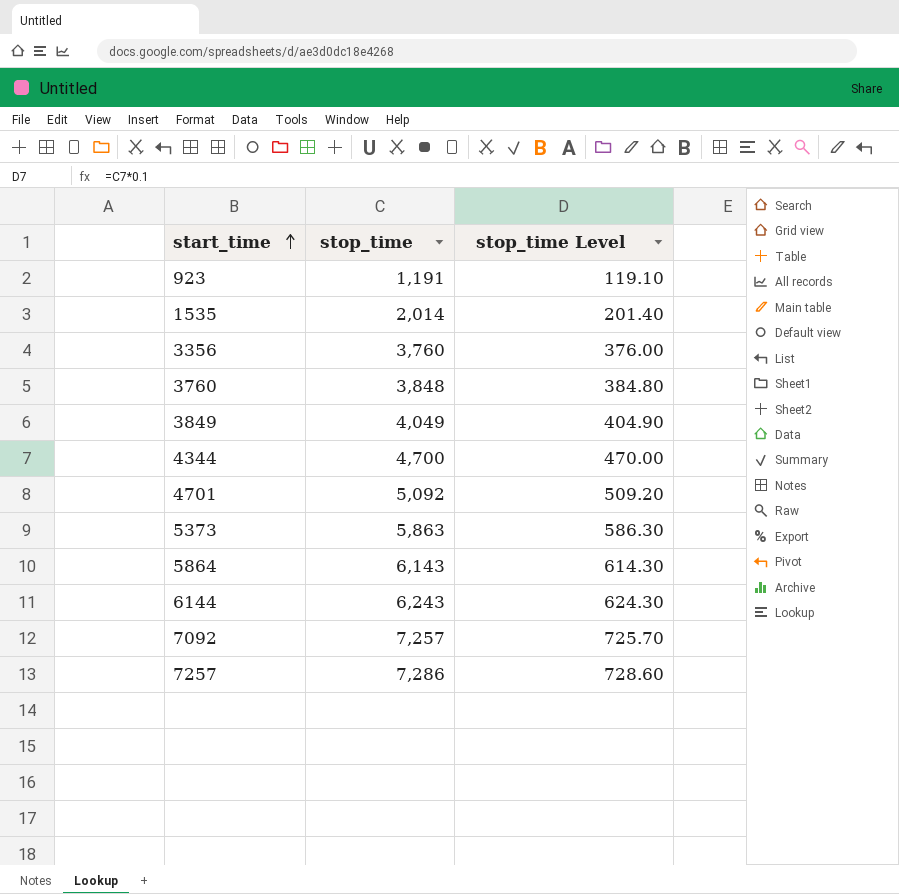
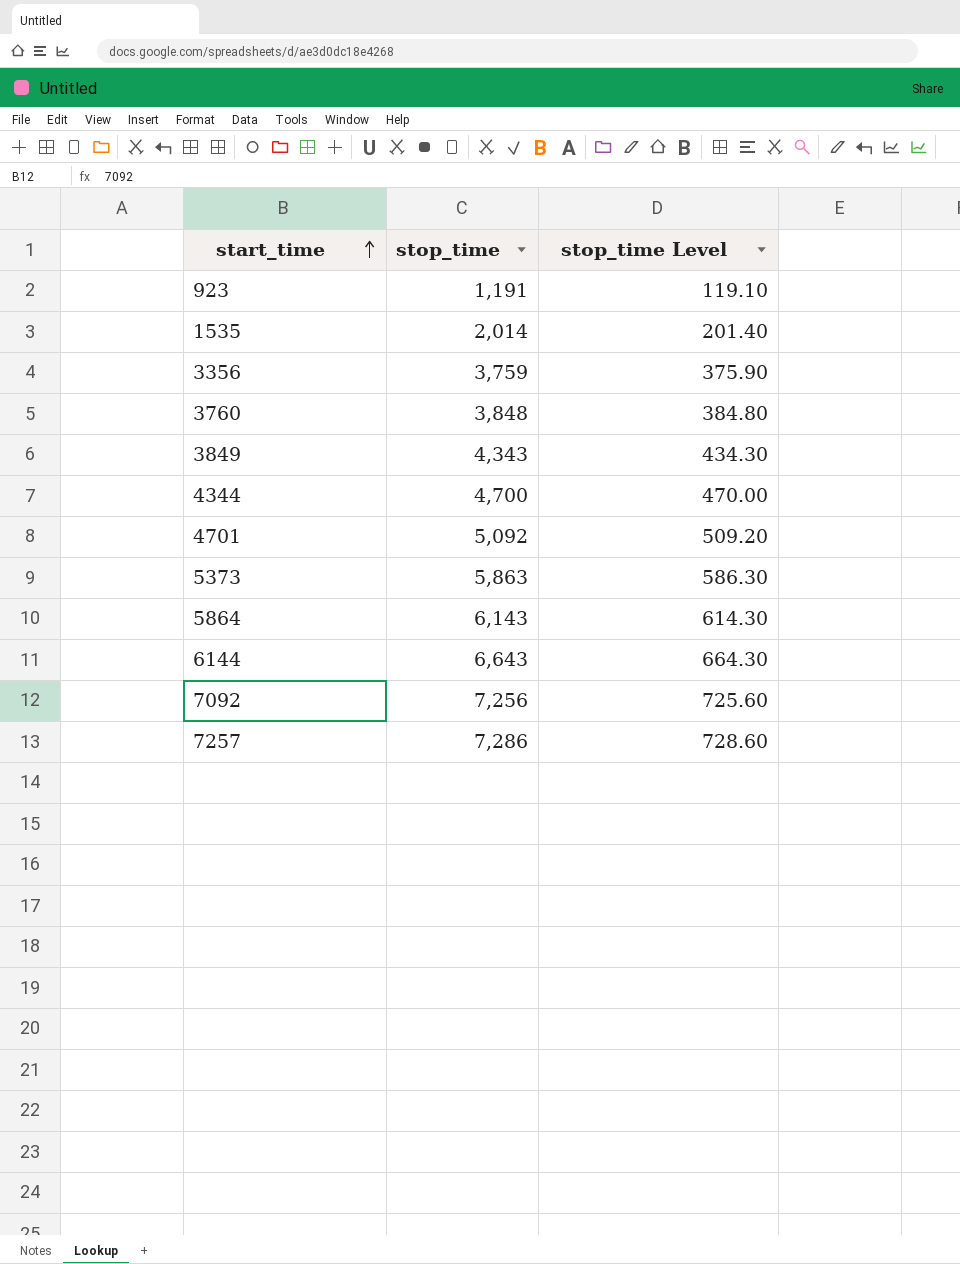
3356 | stop_time: 3,760 -> 3,759
3356 | stop_time Level: 376.00 -> 375.90
3849 | stop_time: 4,049 -> 4,343
3849 | stop_time Level: 404.90 -> 434.30
6144 | stop_time: 6,243 -> 6,643
6144 | stop_time Level: 624.30 -> 664.30
7092 | stop_time: 7,257 -> 7,256
7092 | stop_time Level: 725.70 -> 725.60

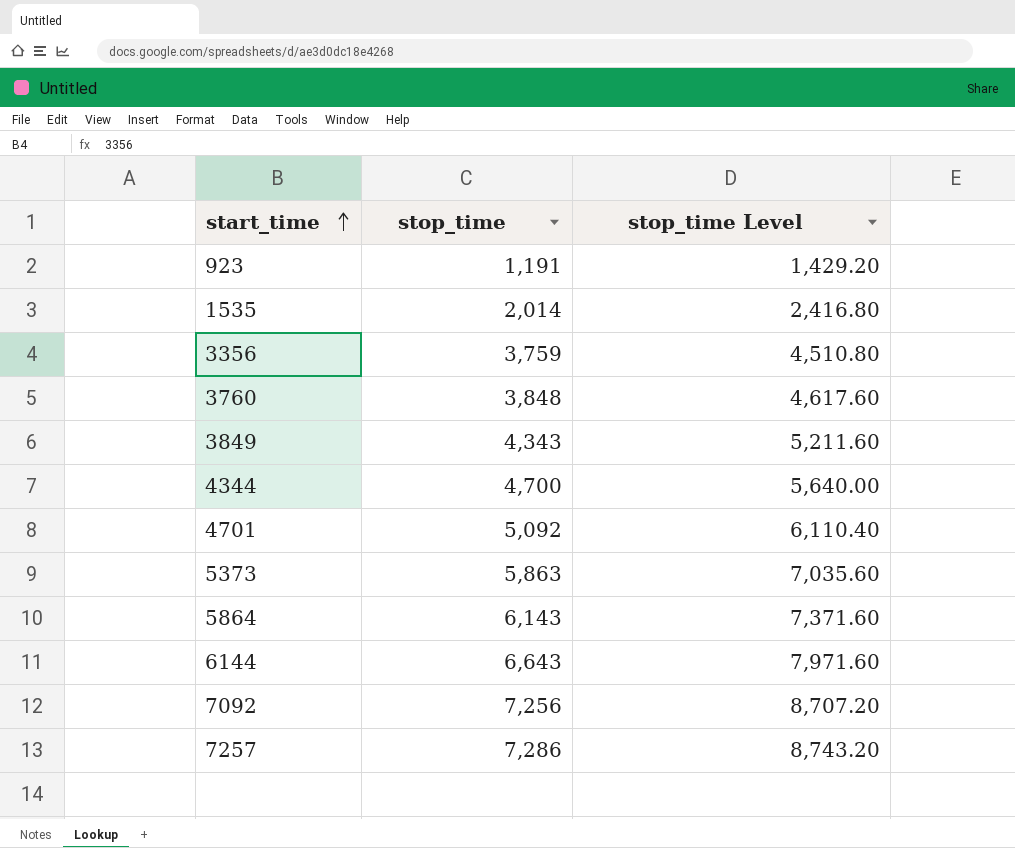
column stop_time Level | formula: [stop_time] * 0.1 -> [stop_time] * 1.2

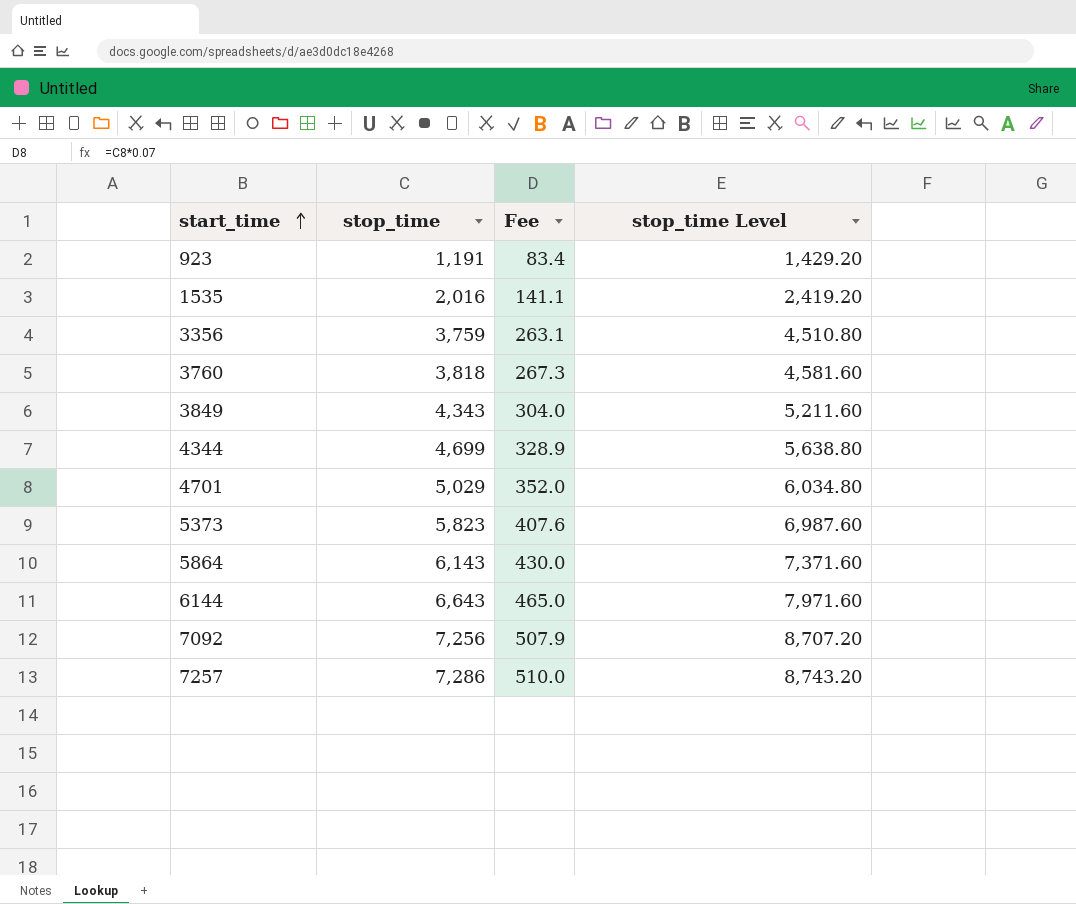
column Fee | formula: none -> [stop_time] * 0.07
1535 | stop_time: 2,014 -> 2,016
1535 | stop_time Level: 2,416.80 -> 2,419.20
3760 | stop_time: 3,848 -> 3,818
3760 | stop_time Level: 4,617.60 -> 4,581.60
4344 | stop_time: 4,700 -> 4,699
4344 | stop_time Level: 5,640.00 -> 5,638.80
4701 | stop_time: 5,092 -> 5,029
4701 | stop_time Level: 6,110.40 -> 6,034.80
5373 | stop_time: 5,863 -> 5,823
5373 | stop_time Level: 7,035.60 -> 6,987.60

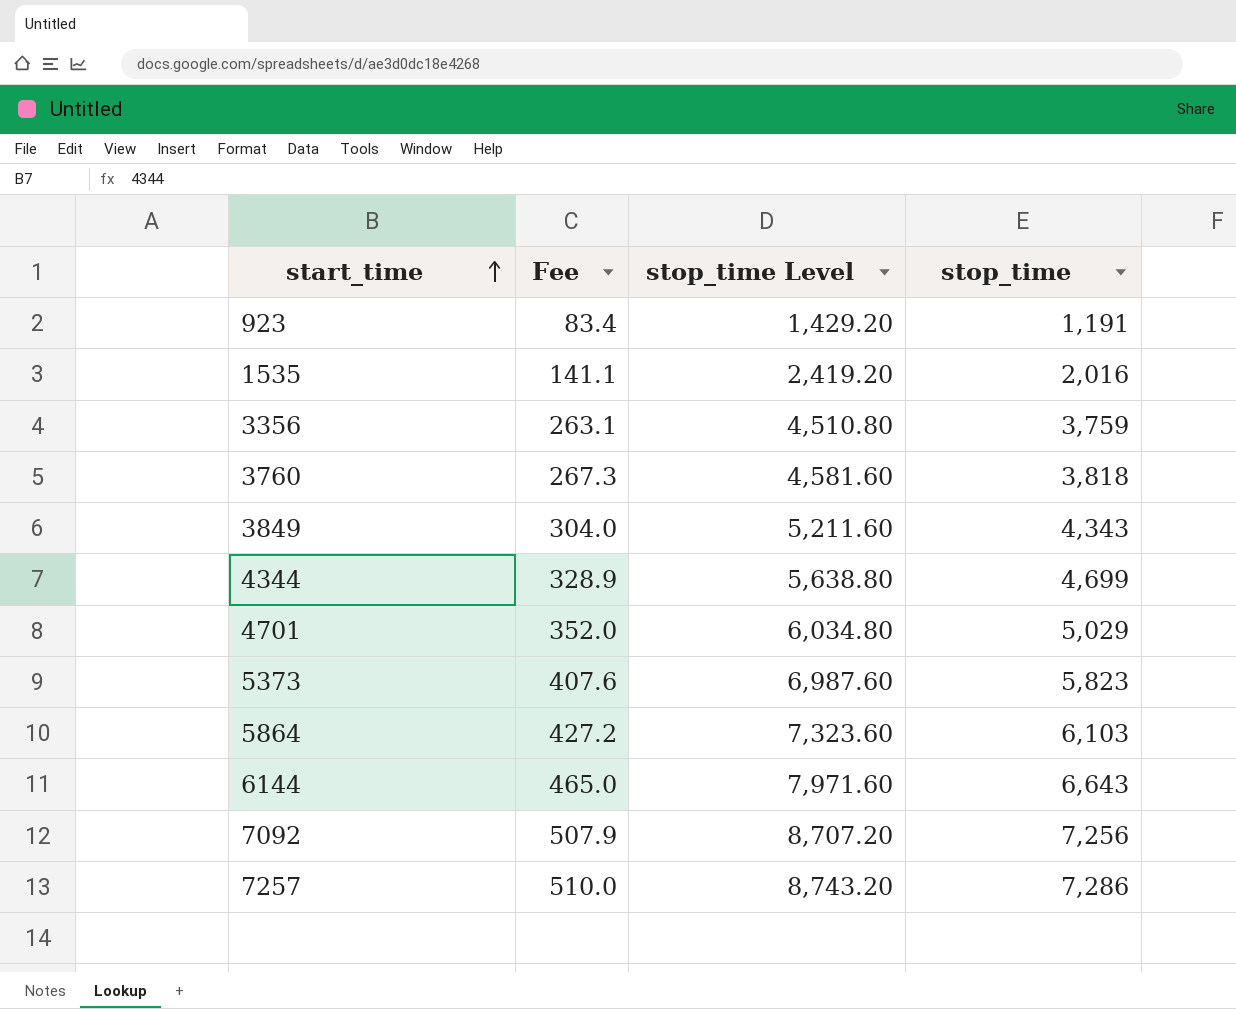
column stop_time | position: 2 -> 4
5864 | Fee: 430.0 -> 427.2
5864 | stop_time Level: 7,371.60 -> 7,323.60
5864 | stop_time: 6,143 -> 6,103

